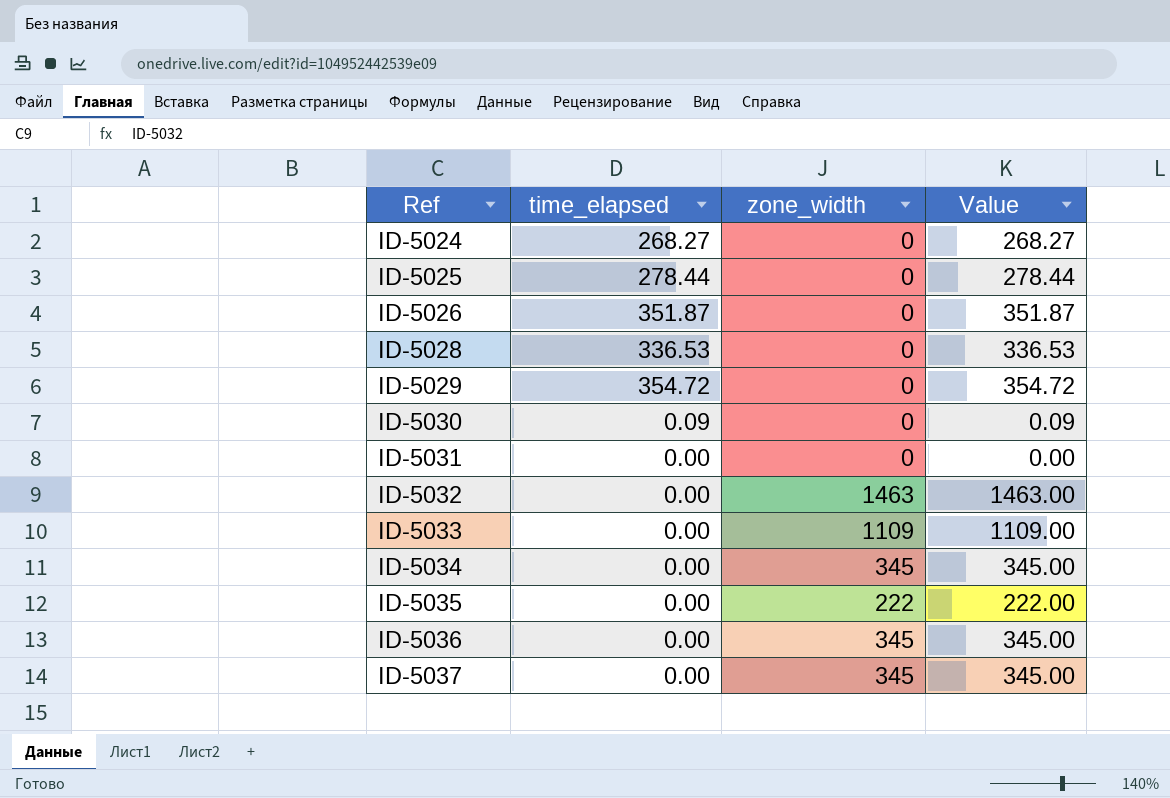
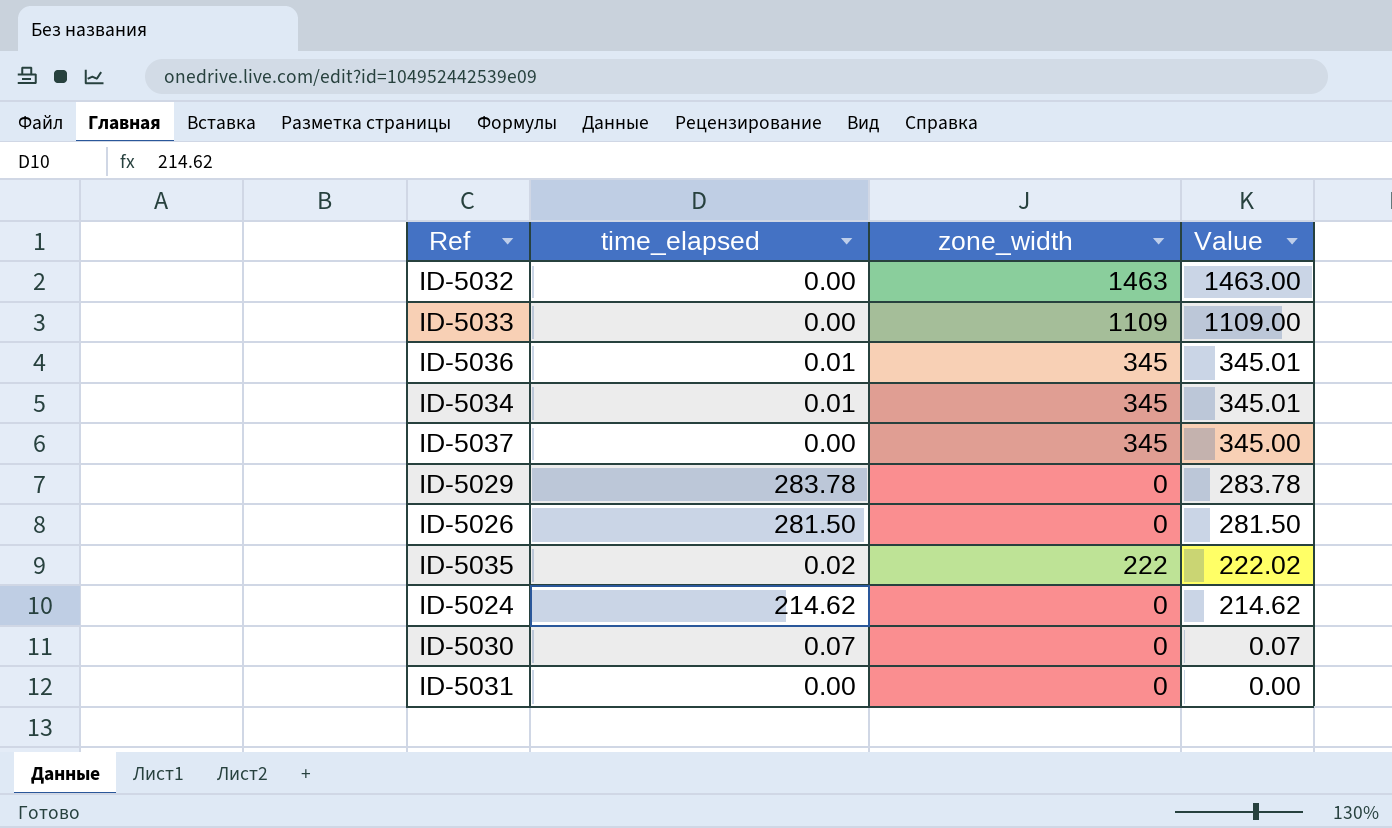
row order: Ref ascending -> Value descending
row ID-5025: 278.44 | 0 | 278.44 -> none
row ID-5028: 336.53 | 0 | 336.53 -> none
ID-5036 | time_elapsed: 0.00 -> 0.01
ID-5036 | Value: 345.00 -> 345.01
ID-5034 | time_elapsed: 0.00 -> 0.01
ID-5034 | Value: 345.00 -> 345.01
ID-5029 | time_elapsed: 354.72 -> 283.78
ID-5029 | Value: 354.72 -> 283.78
ID-5026 | time_elapsed: 351.87 -> 281.50
ID-5026 | Value: 351.87 -> 281.50
ID-5035 | time_elapsed: 0.00 -> 0.02
ID-5035 | Value: 222.00 -> 222.02
ID-5024 | time_elapsed: 268.27 -> 214.62
ID-5024 | Value: 268.27 -> 214.62
ID-5030 | time_elapsed: 0.09 -> 0.07
ID-5030 | Value: 0.09 -> 0.07

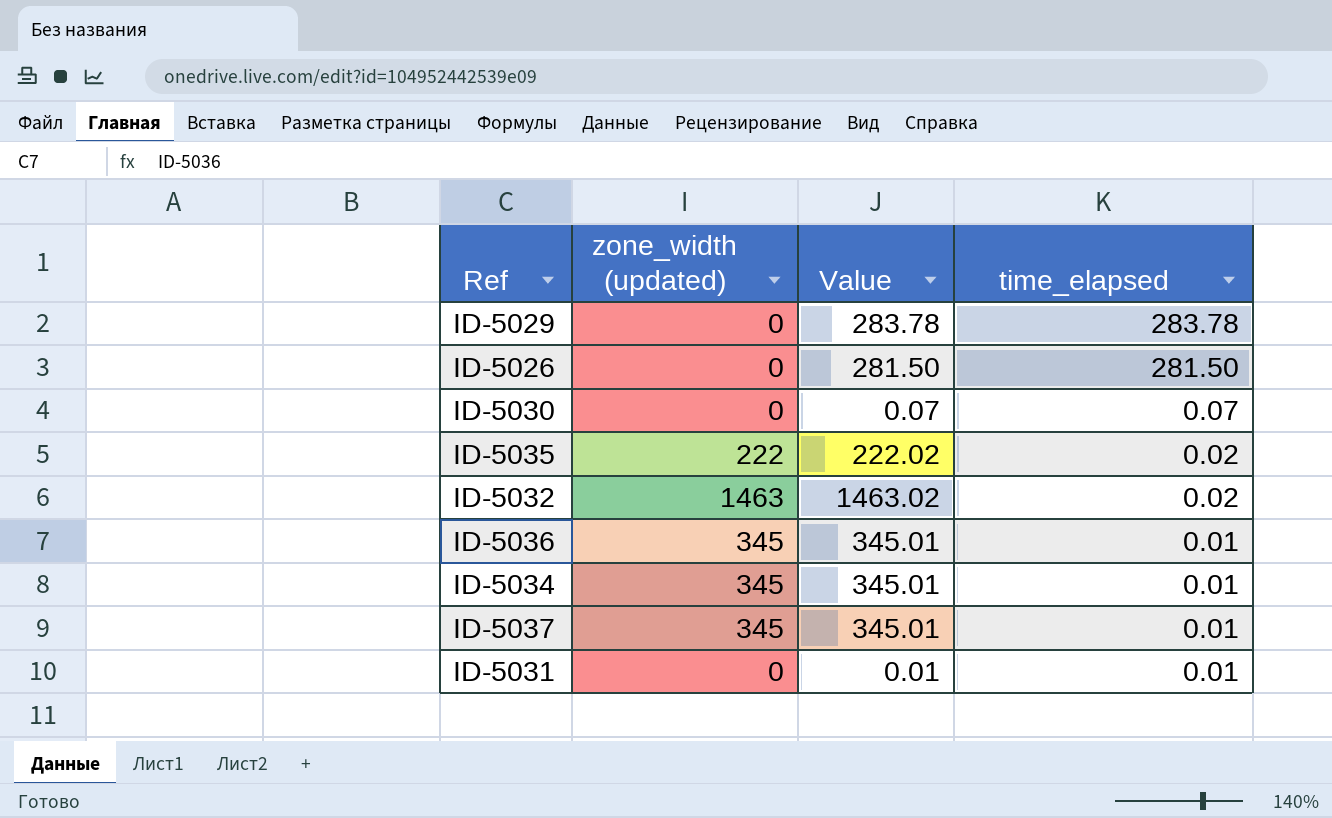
row order: Value descending -> time_elapsed descending
column name: zone_width -> zone_width (updated)
column time_elapsed | position: 2 -> 4
row ID-5033: 0.00 | 1109 | 1109.00 -> none
row ID-5024: 214.62 | 0 | 214.62 -> none
ID-5032 | Value: 1463.00 -> 1463.02
ID-5032 | time_elapsed: 0.00 -> 0.02
ID-5037 | Value: 345.00 -> 345.01
ID-5037 | time_elapsed: 0.00 -> 0.01
ID-5031 | Value: 0.00 -> 0.01
ID-5031 | time_elapsed: 0.00 -> 0.01

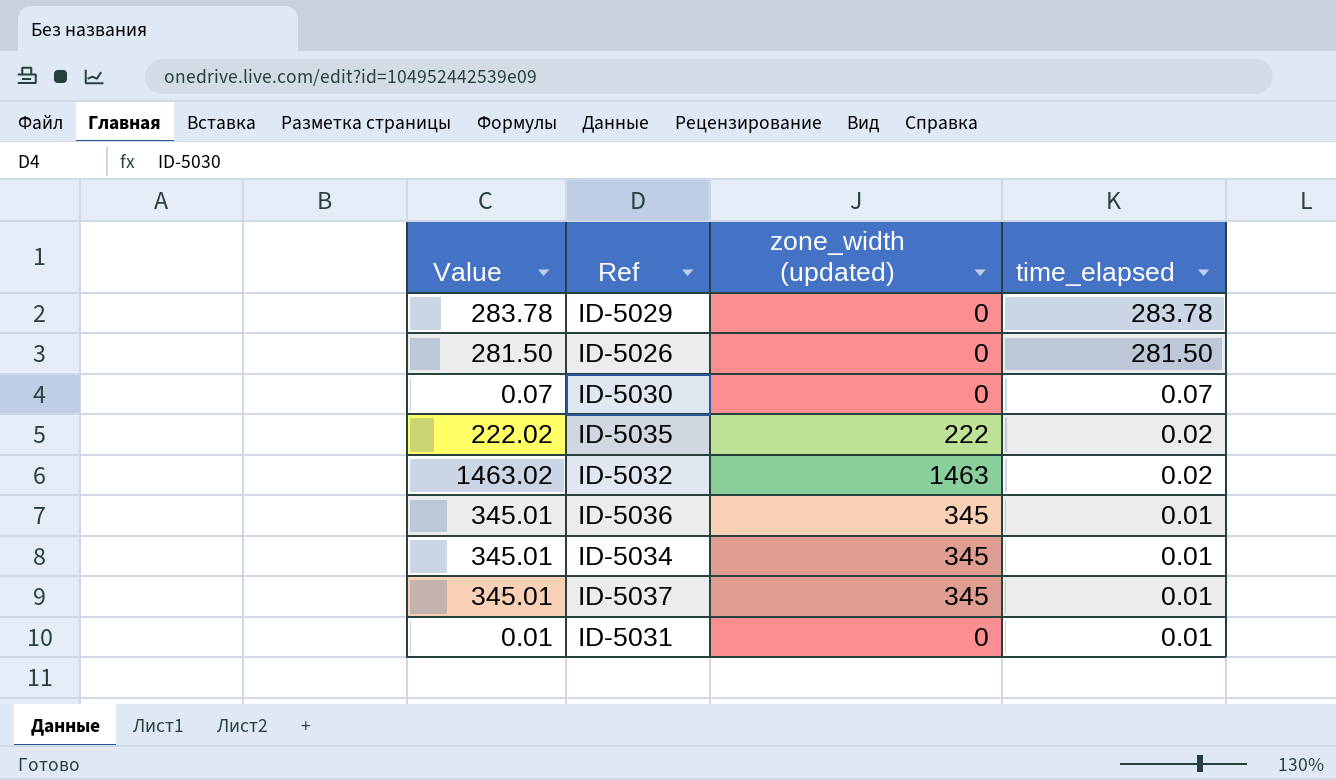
column Value | position: 3 -> 1

